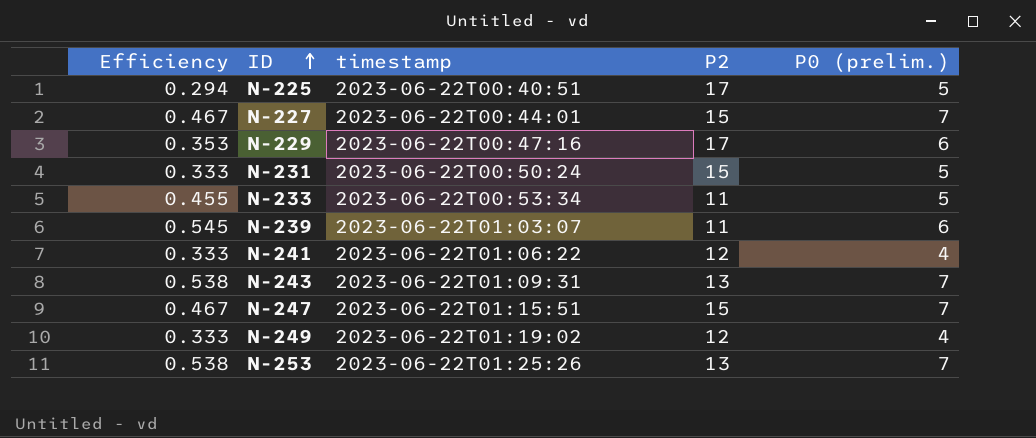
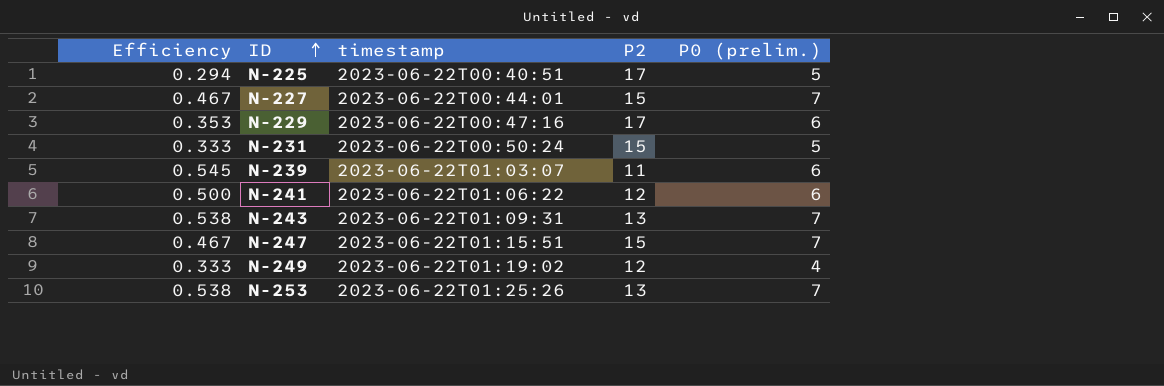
row N-233: 0.455 | 2023-06-22T00:53:34 | 11 | 5 -> none
N-241 | Efficiency: 0.333 -> 0.500
N-241 | P0 (prelim.): 4 -> 6

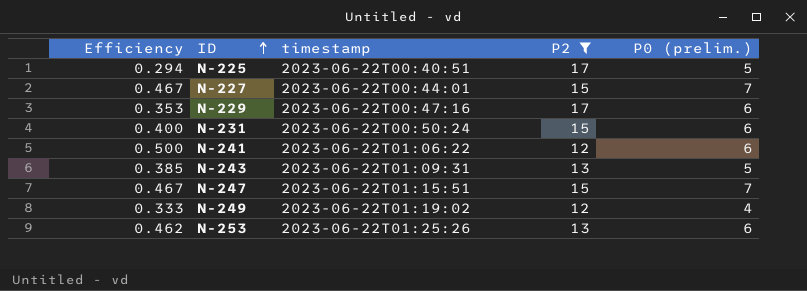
filter: none -> P2 != 11
N-231 | Efficiency: 0.333 -> 0.400
N-231 | P0 (prelim.): 5 -> 6
N-243 | Efficiency: 0.538 -> 0.385
N-243 | P0 (prelim.): 7 -> 5
N-253 | Efficiency: 0.538 -> 0.462
N-253 | P0 (prelim.): 7 -> 6

